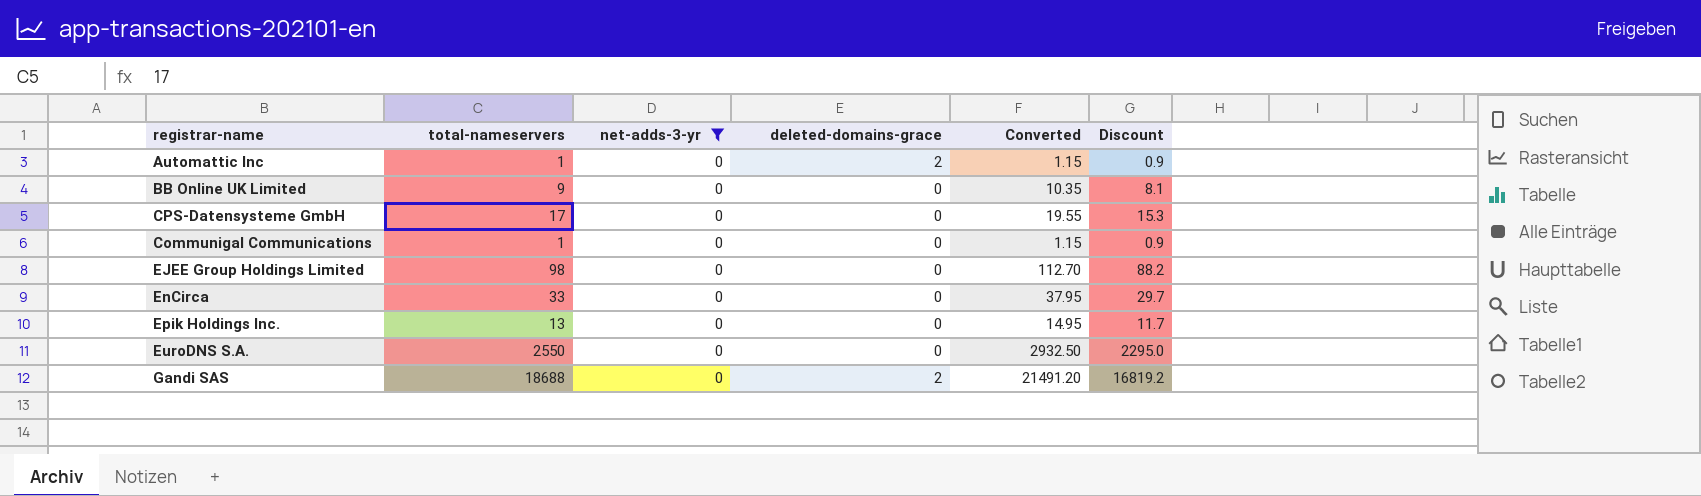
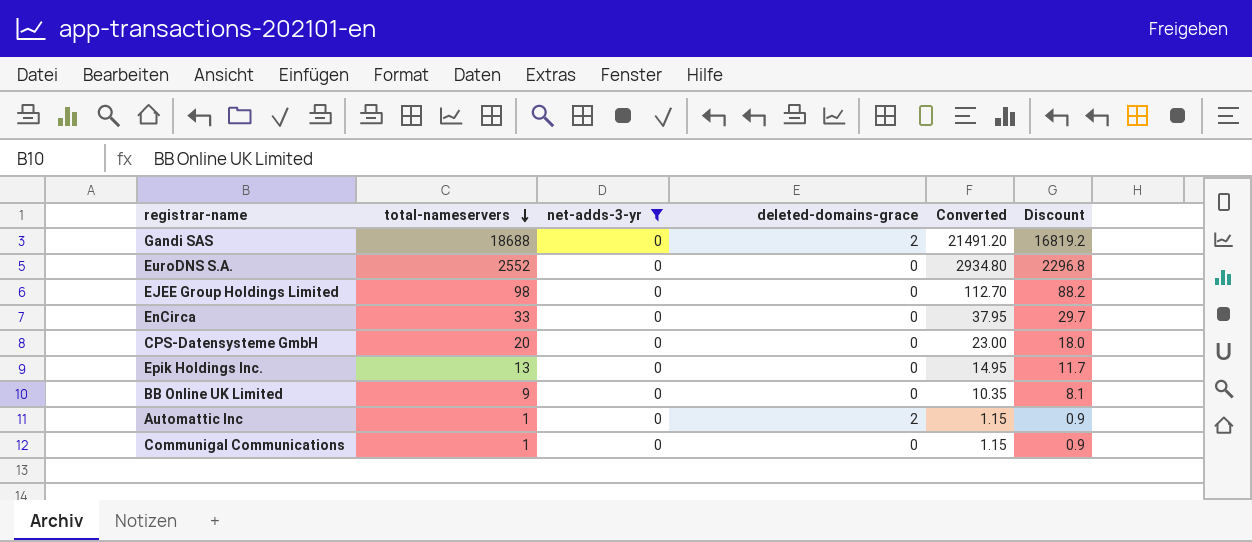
row order: none -> total-nameservers descending
EuroDNS S.A. | total-nameservers: 2550 -> 2552
EuroDNS S.A. | Converted: 2932.50 -> 2934.80
EuroDNS S.A. | Discount: 2295.0 -> 2296.8
CPS-Datensysteme GmbH | total-nameservers: 17 -> 20
CPS-Datensysteme GmbH | Converted: 19.55 -> 23.00
CPS-Datensysteme GmbH | Discount: 15.3 -> 18.0

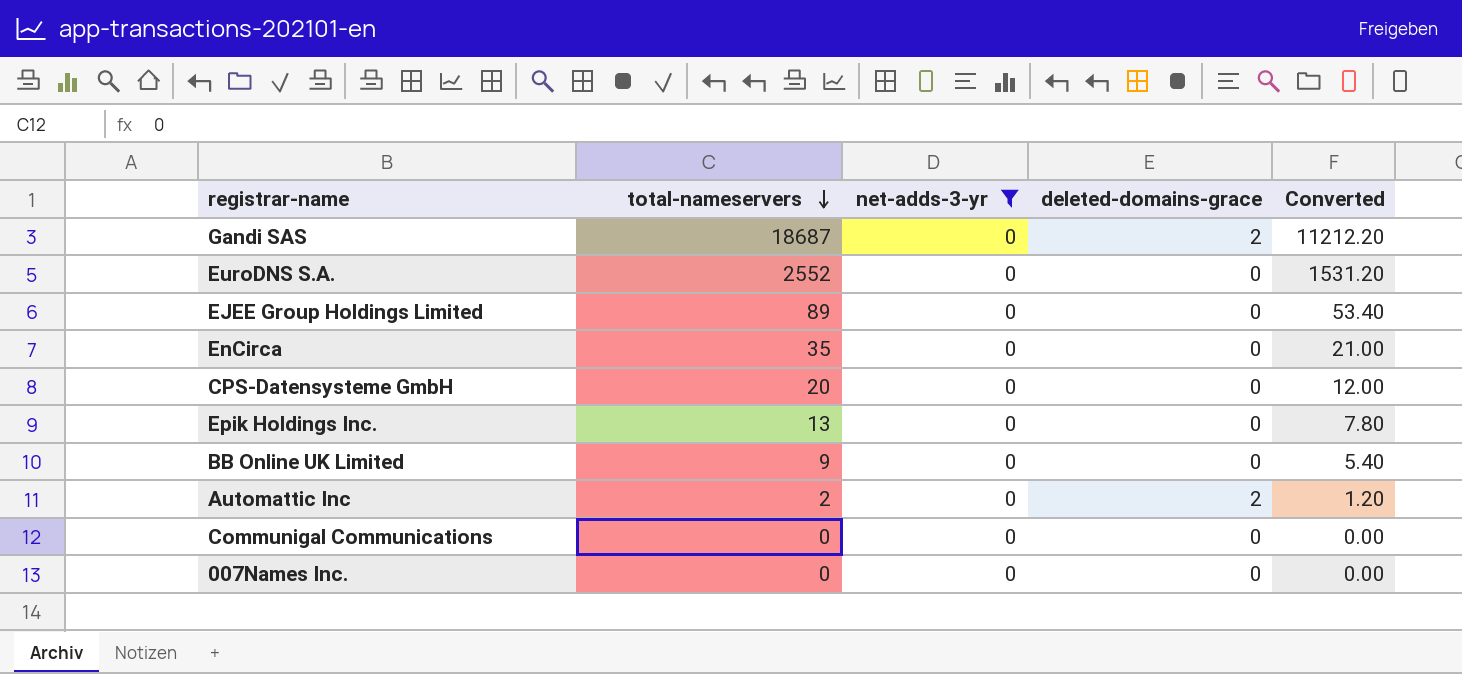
column Discount | formula: [total-nameservers] * 0.9 -> none
column Converted | formula: [total-nameservers] * 1.15 -> [total-nameservers] * 0.6
Gandi SAS | total-nameservers: 18688 -> 18687
EJEE Group Holdings Limited | total-nameservers: 98 -> 89
EnCirca | total-nameservers: 33 -> 35
Automattic Inc | total-nameservers: 1 -> 2
Communigal Communications | total-nameservers: 1 -> 0
row 007Names Inc.: none -> 0 | 0 | 0 | 0.00

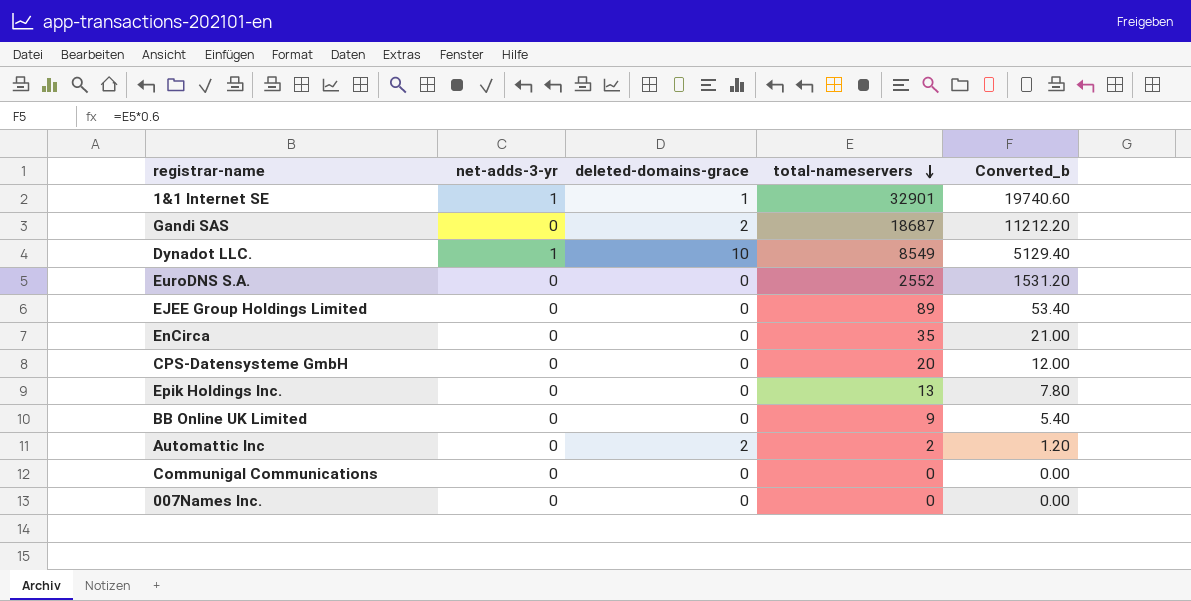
filter: net-adds-3-yr = 0 -> none
column total-nameservers | position: 2 -> 4
column name: Converted -> Converted_b

